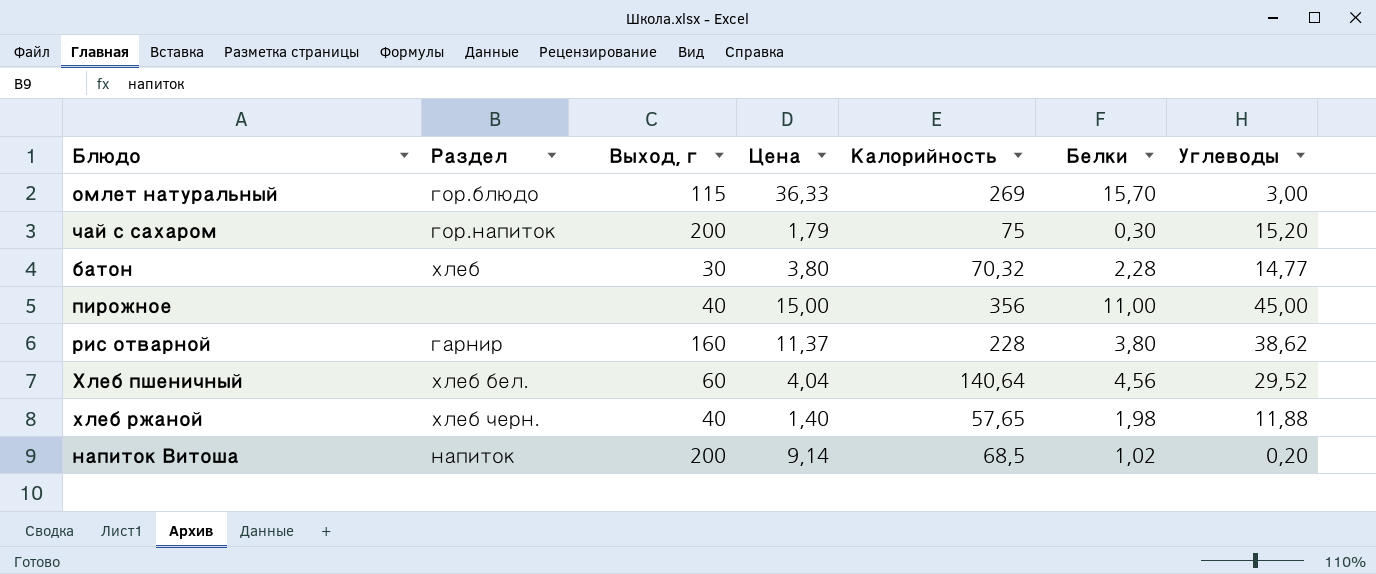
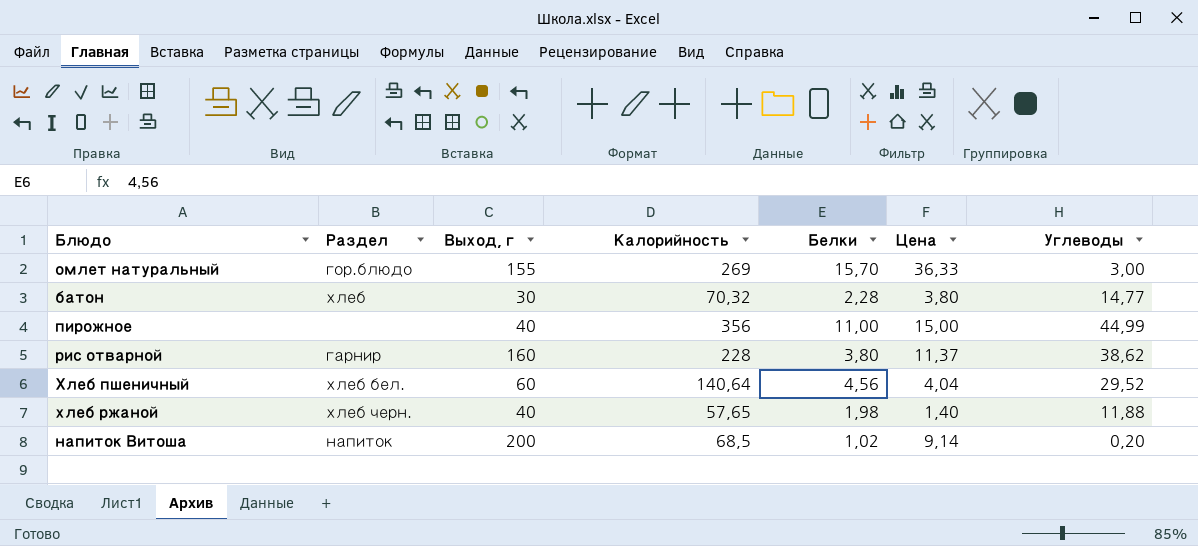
column Цена | position: 4 -> 6
row чай с сахаром: гор.напиток | 200 | 1,79 | 75 | 0,30 | 15,20 -> none
омлет натуральный | Выход, г: 115 -> 155
пирожное | Углеводы: 45,00 -> 44,99

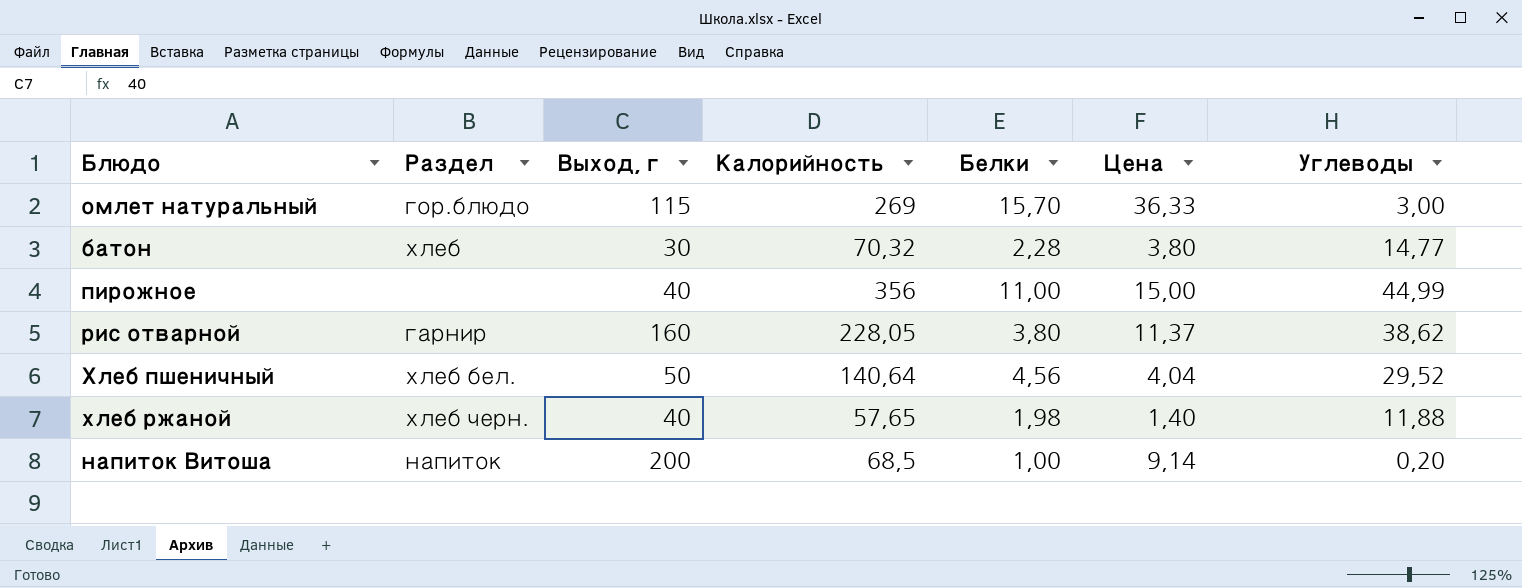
омлет натуральный | Выход, г: 155 -> 115
рис отварной | Калорийность: 228 -> 228,05
Хлеб пшеничный | Выход, г: 60 -> 50
напиток Витоша | Белки: 1,02 -> 1,00

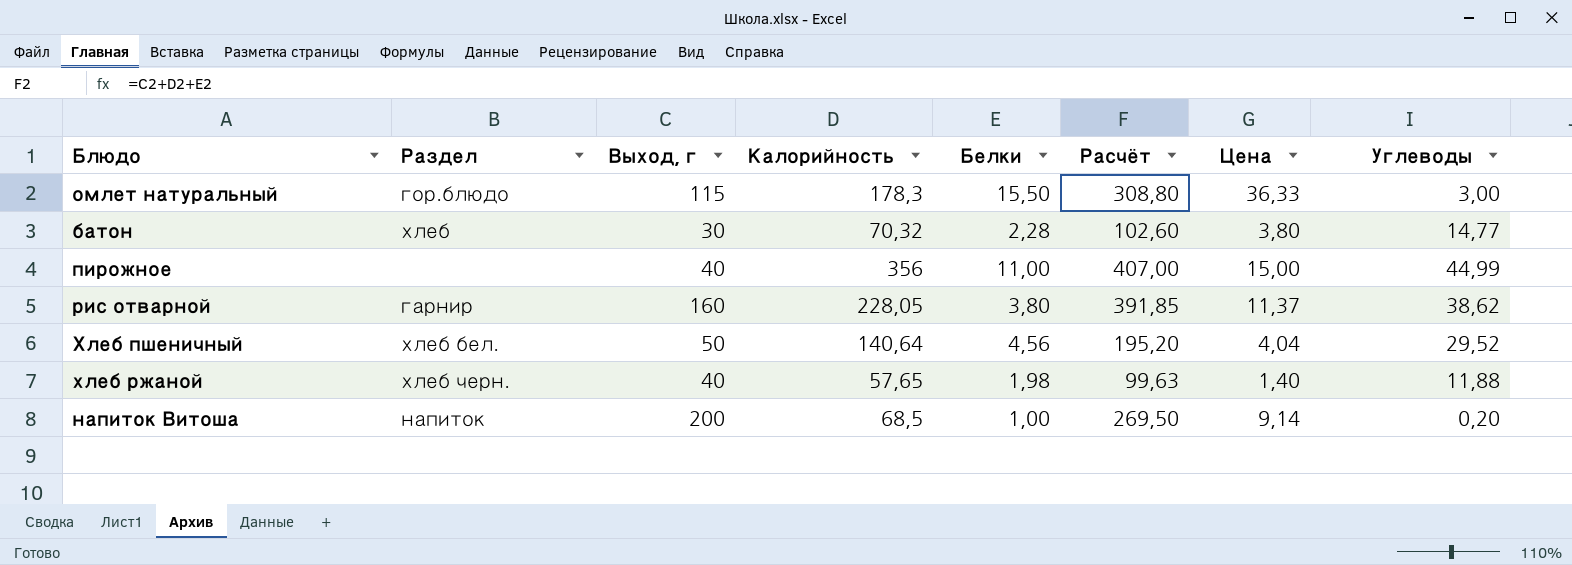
column Расчёт | formula: none -> [Выход, г] + [Калорийность] + [Белки]
омлет натуральный | Калорийность: 269 -> 178,3
омлет натуральный | Белки: 15,70 -> 15,50

